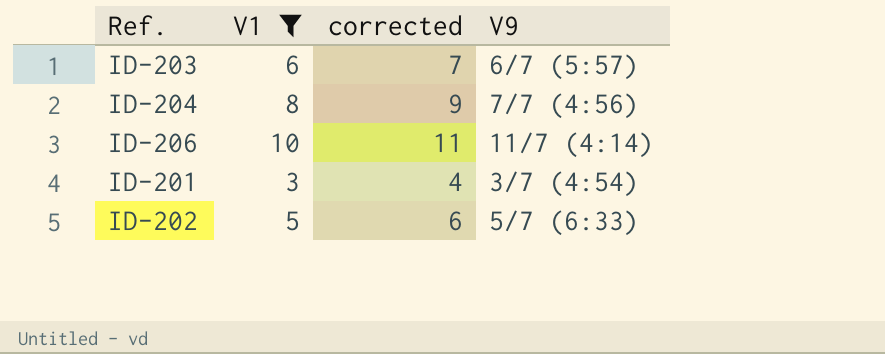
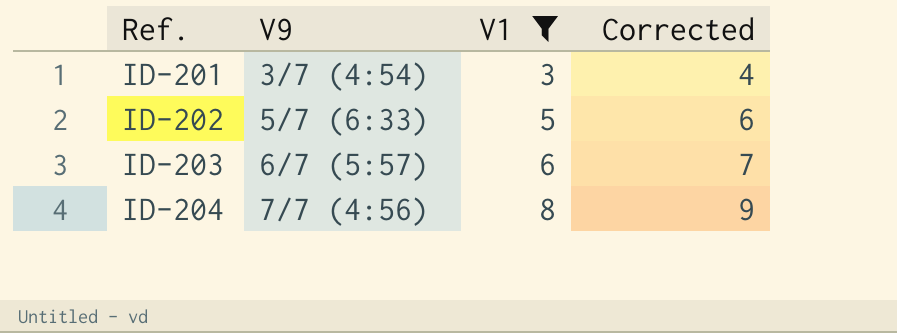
row order: none -> Ref. ascending
column V9 | position: 4 -> 2
column name: corrected -> Corrected
row ID-206: 10 | 11 | 11/7 (4:14) -> none

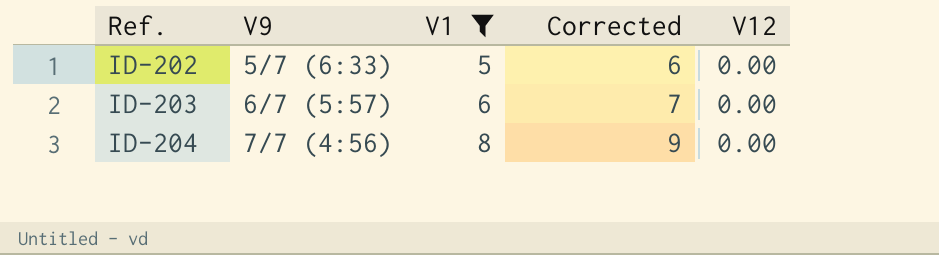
column V12 | position: none -> 5
row ID-201: 3/7 (4:54) | 3 | 4 -> none

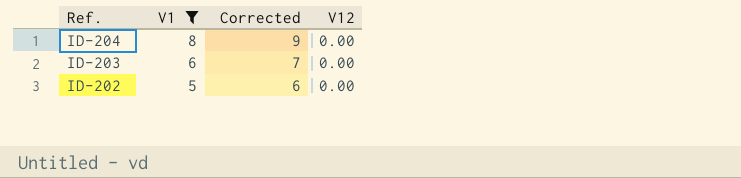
row order: Ref. ascending -> Ref. descending
column V9 | position: 2 -> none

